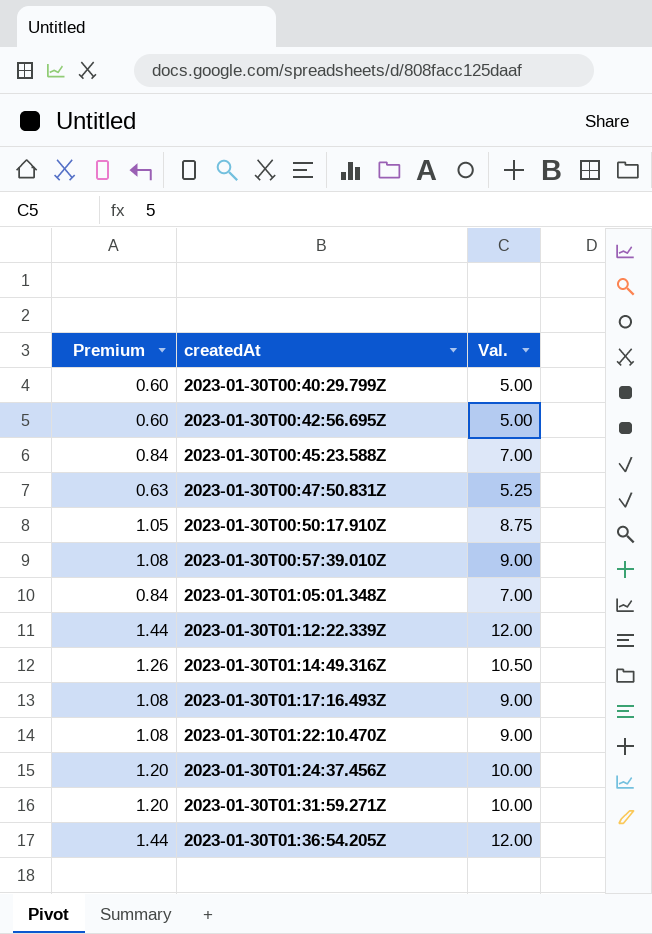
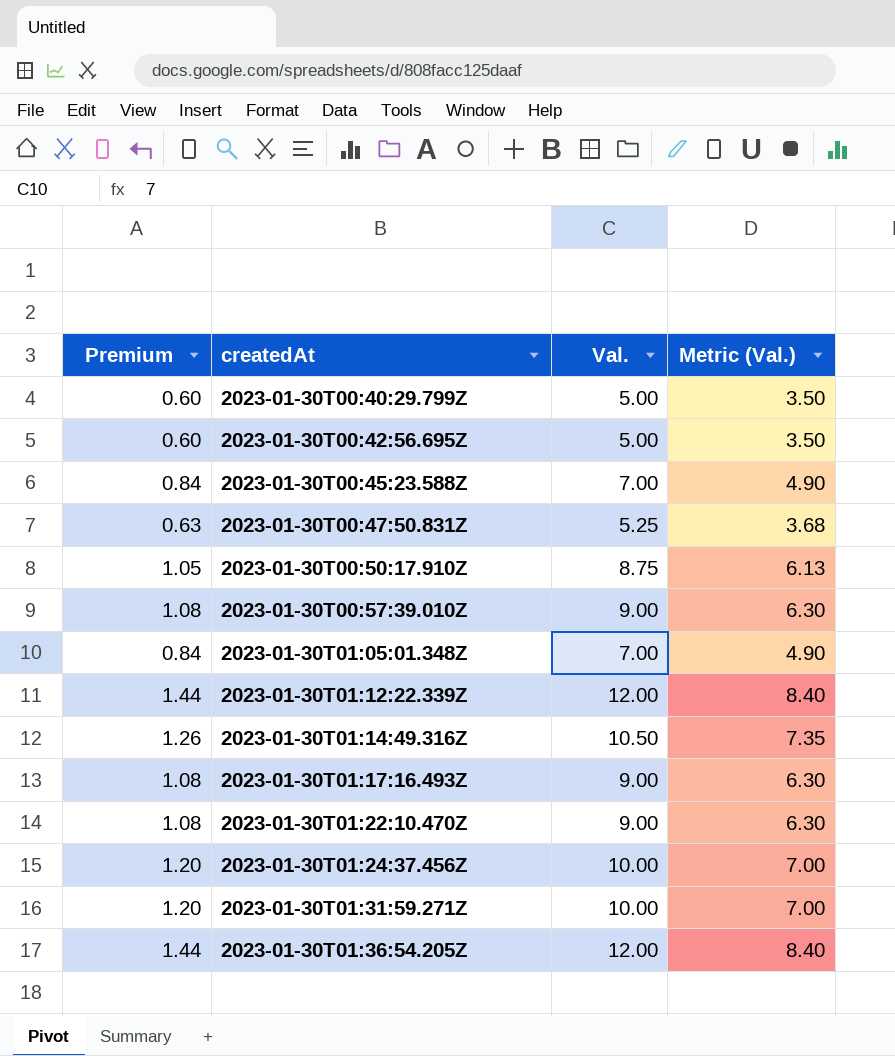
column Metric (Val.) | formula: none -> [Val.] * 0.7

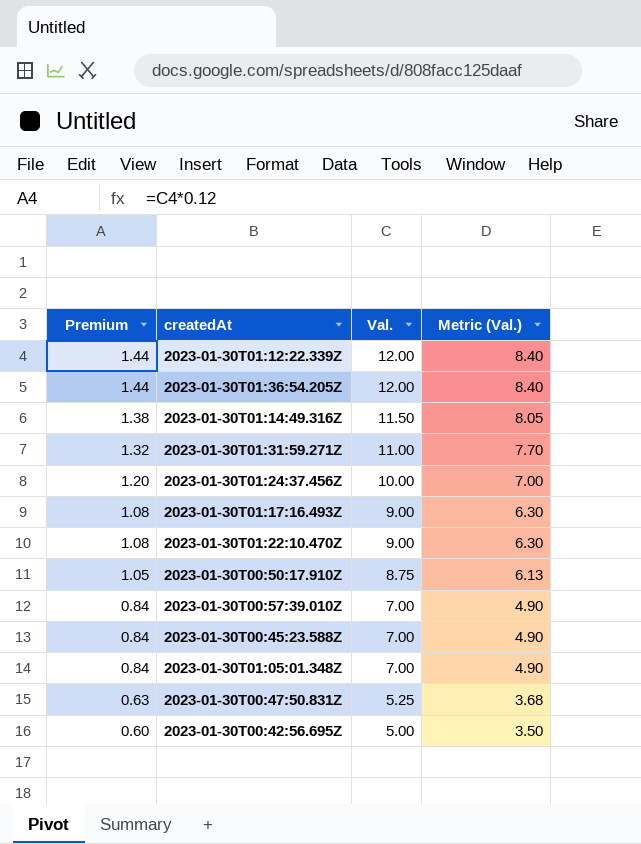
row order: createdAt ascending -> Premium descending
row 2023-01-30T00:40:29.799Z: 0.60 | 5.00 | 3.50 -> none
2023-01-30T01:14:49.316Z | Premium: 1.26 -> 1.38
2023-01-30T01:14:49.316Z | Val.: 10.50 -> 11.50
2023-01-30T01:14:49.316Z | Metric (Val.): 7.35 -> 8.05
2023-01-30T01:31:59.271Z | Premium: 1.20 -> 1.32
2023-01-30T01:31:59.271Z | Val.: 10.00 -> 11.00
2023-01-30T01:31:59.271Z | Metric (Val.): 7.00 -> 7.70
2023-01-30T00:57:39.010Z | Premium: 1.08 -> 0.84
2023-01-30T00:57:39.010Z | Val.: 9.00 -> 7.00
2023-01-30T00:57:39.010Z | Metric (Val.): 6.30 -> 4.90

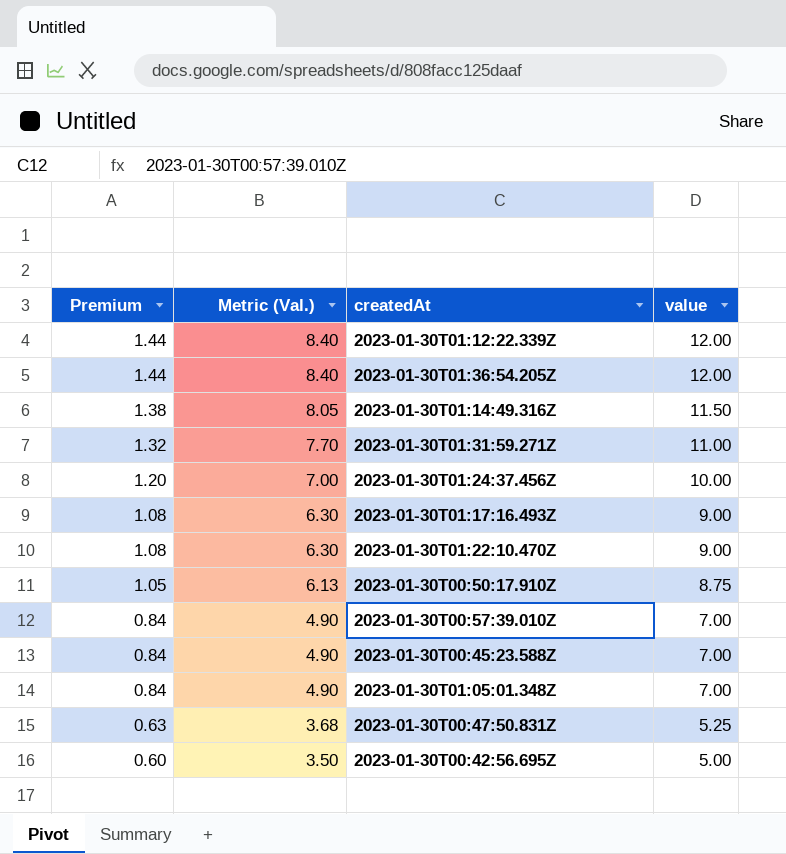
column Metric (Val.) | position: 4 -> 2
column name: Val. -> value

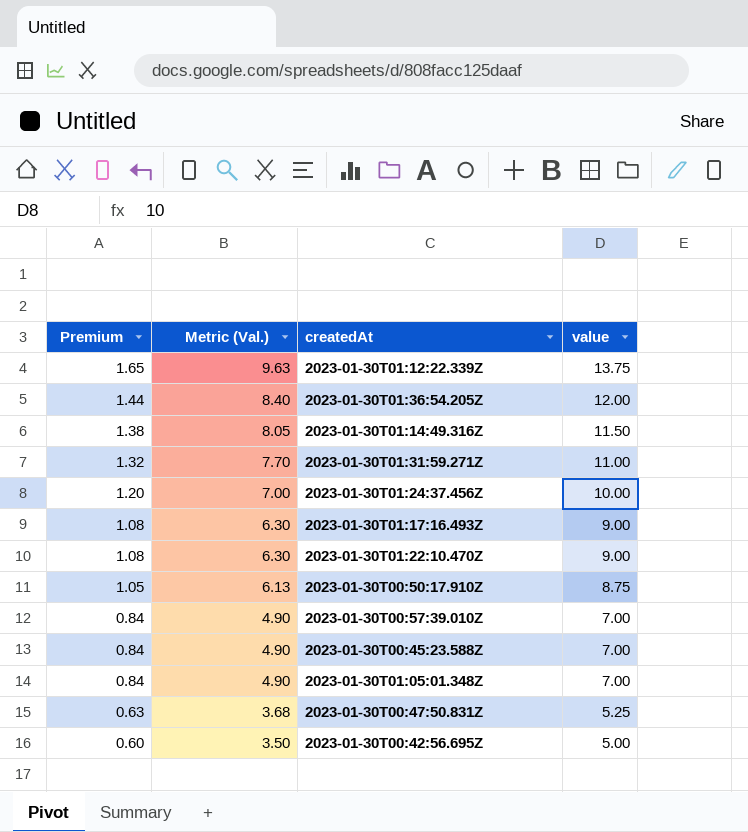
2023-01-30T01:12:22.339Z | Premium: 1.44 -> 1.65
2023-01-30T01:12:22.339Z | Metric (Val.): 8.40 -> 9.63
2023-01-30T01:12:22.339Z | value: 12.00 -> 13.75

